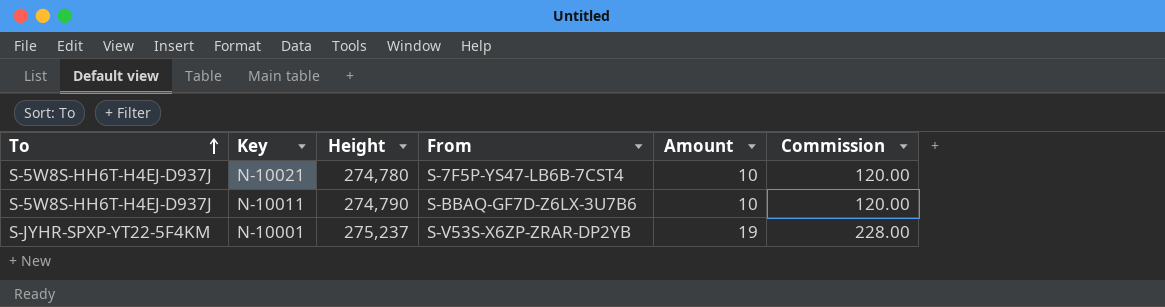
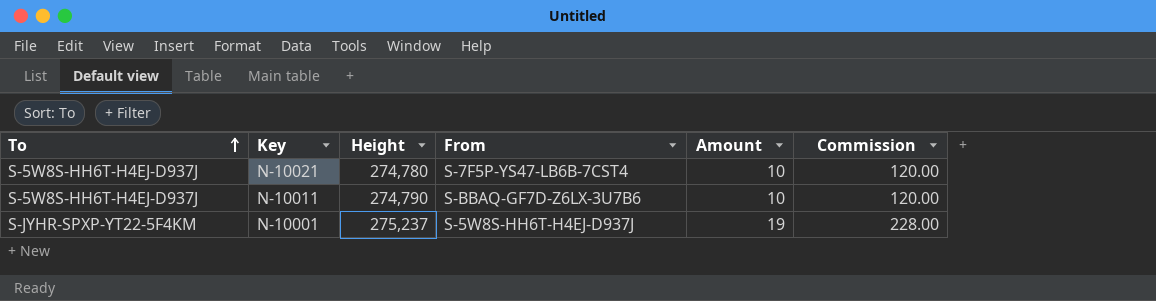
N-10001 | From: S-V53S-X6ZP-ZRAR-DP2YB -> S-5W8S-HH6T-H4EJ-D937J

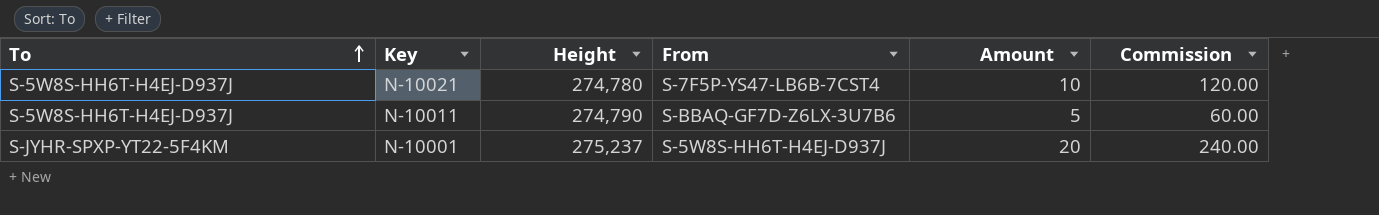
N-10011 | Amount: 10 -> 5
N-10011 | Commission: 120.00 -> 60.00
N-10001 | Amount: 19 -> 20
N-10001 | Commission: 228.00 -> 240.00

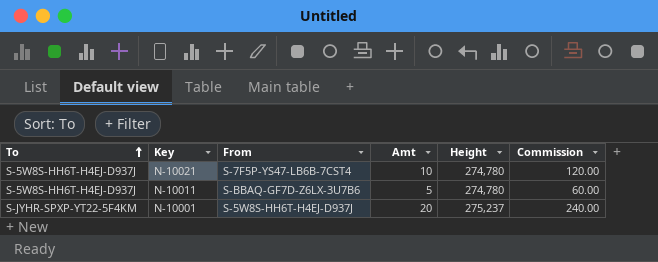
column name: Amount -> Amt
column Height | position: 3 -> 5
N-10011 | Height: 274,790 -> 274,780

